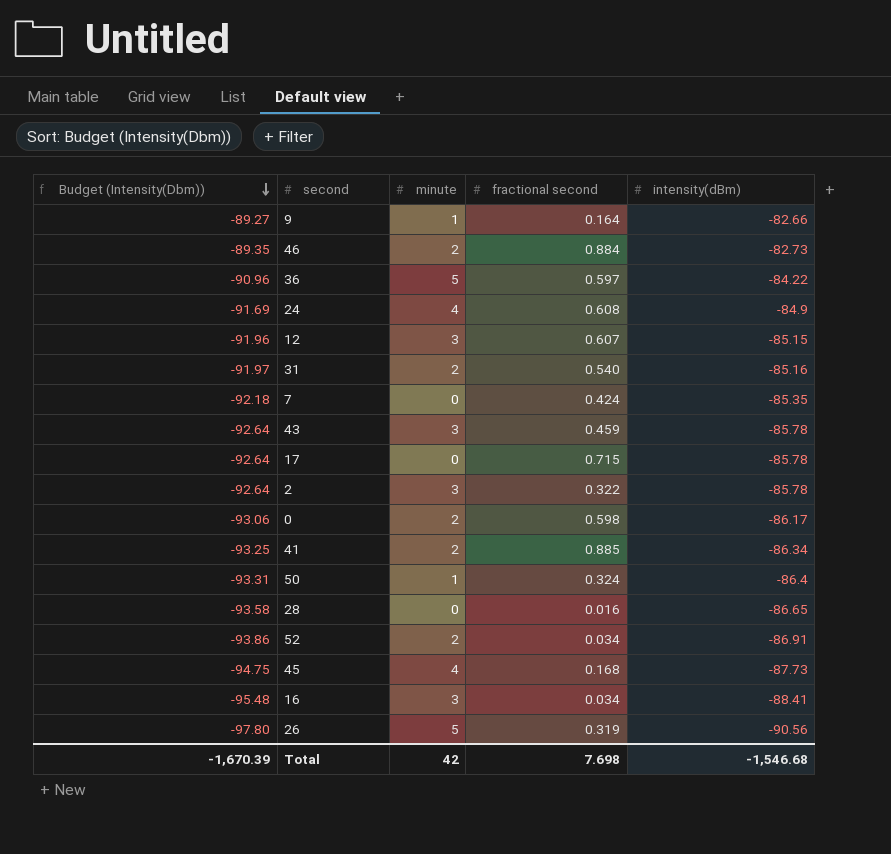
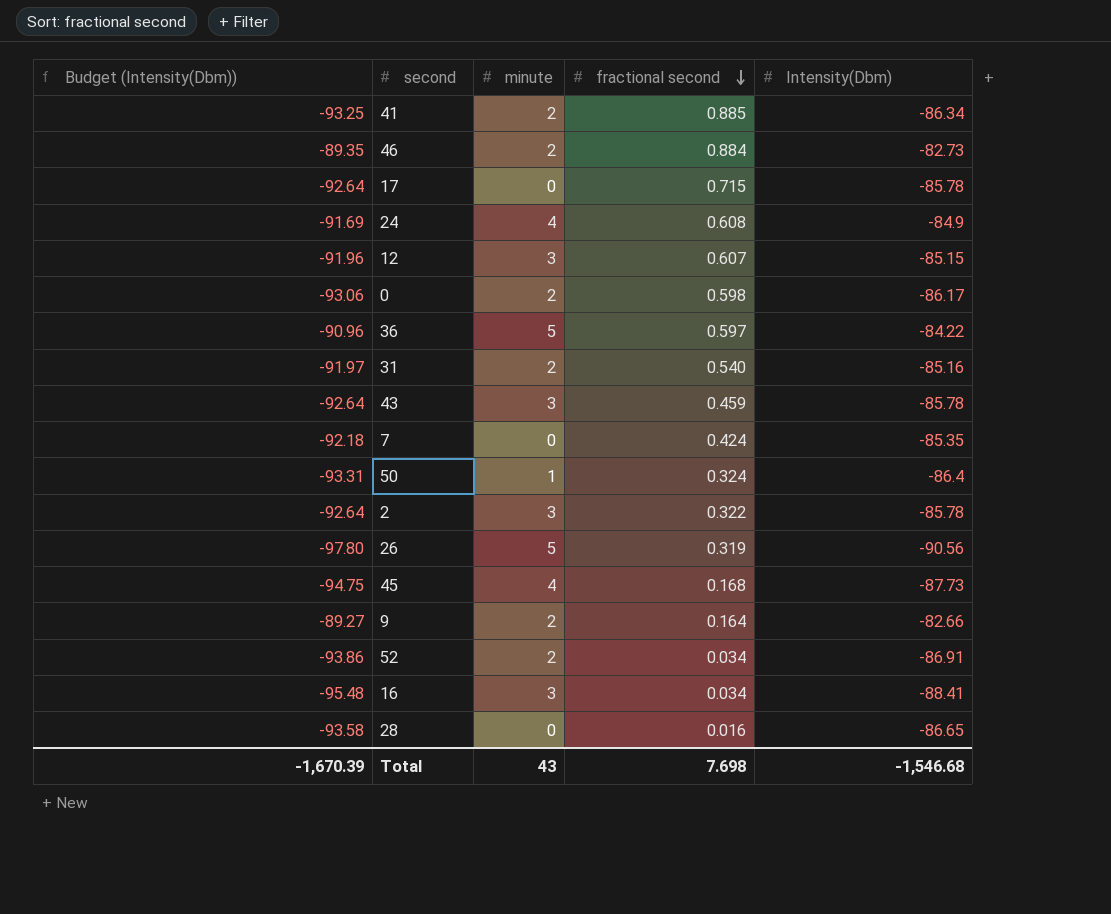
row order: Budget (Intensity(Dbm)) descending -> fractional second descending
column name: intensity(dBm) -> Intensity(Dbm)
9 | minute: 1 -> 2
Total | minute: 42 -> 43

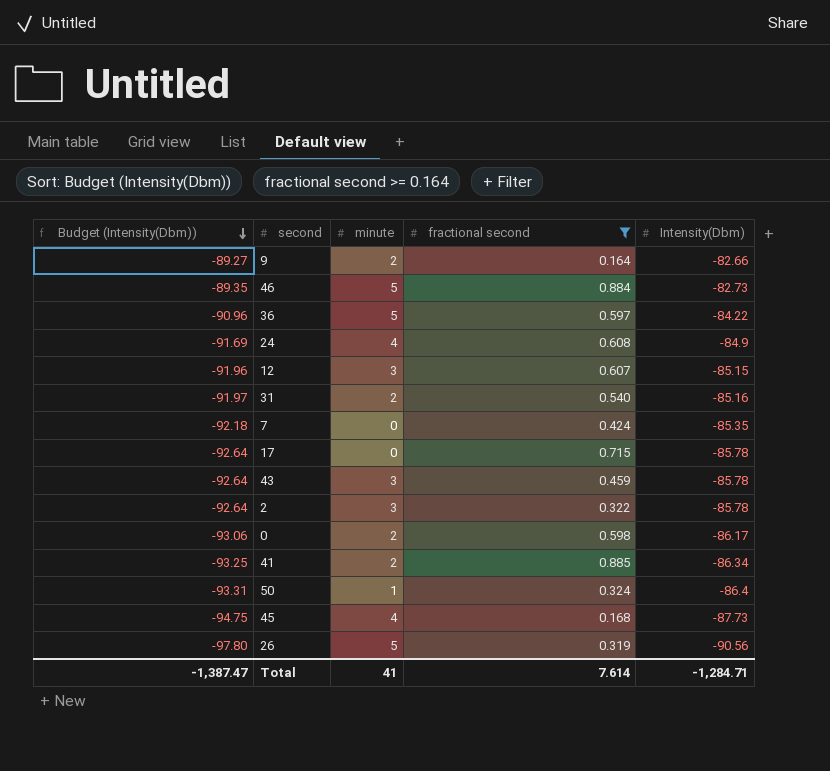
filter: none -> fractional second >= 0.164
row order: fractional second descending -> Budget (Intensity(Dbm)) descending
46 | minute: 2 -> 5
Total | Budget (Intensity(Dbm)): -1,670.39 -> -1,387.47
Total | minute: 43 -> 41
Total | fractional second: 7.698 -> 7.614
Total | Intensity(Dbm): -1,546.68 -> -1,284.71

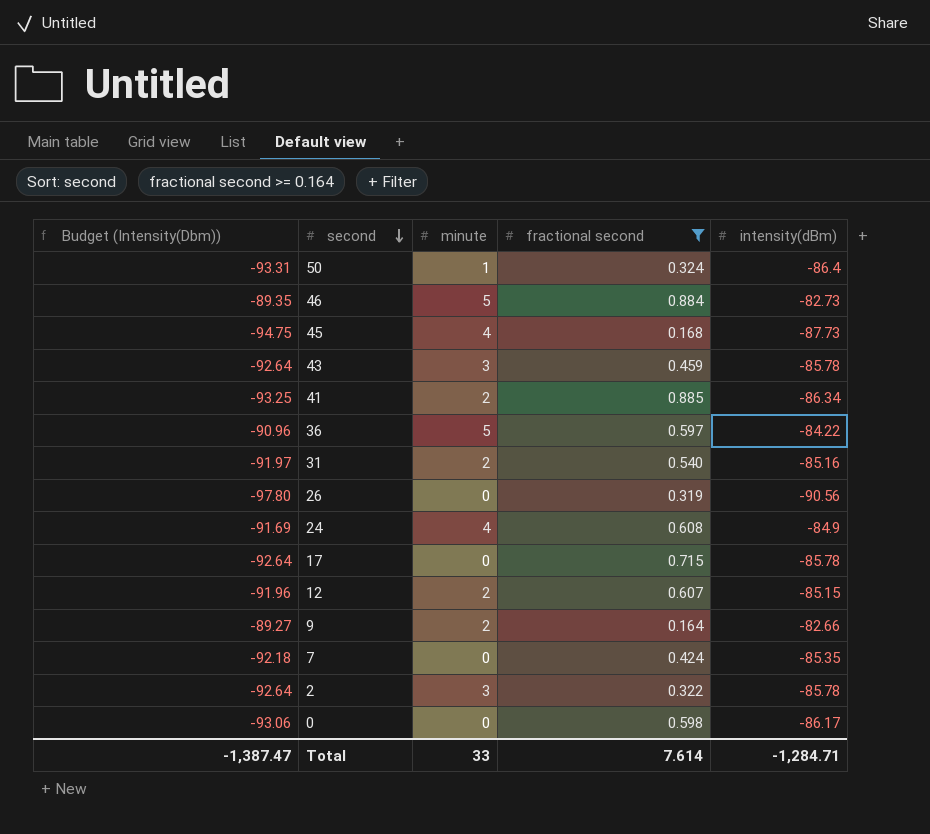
row order: Budget (Intensity(Dbm)) descending -> second descending
column name: Intensity(Dbm) -> intensity(dBm)
26 | minute: 5 -> 0
12 | minute: 3 -> 2
0 | minute: 2 -> 0
Total | minute: 41 -> 33

